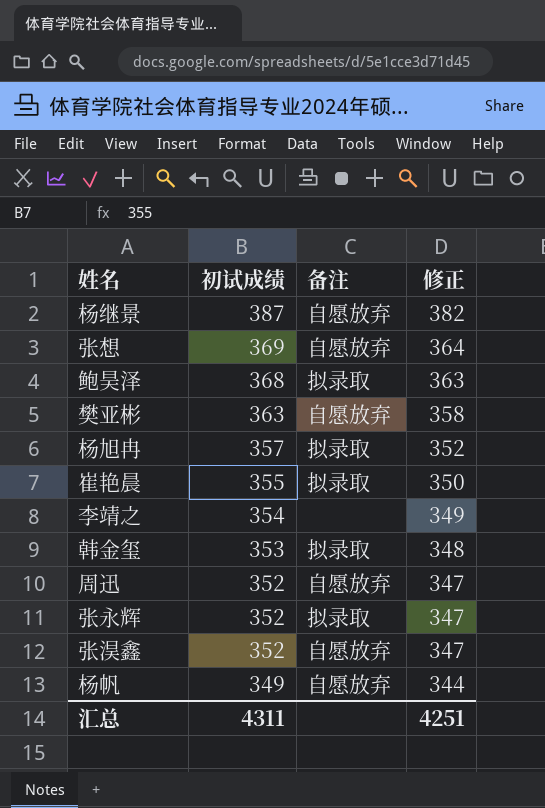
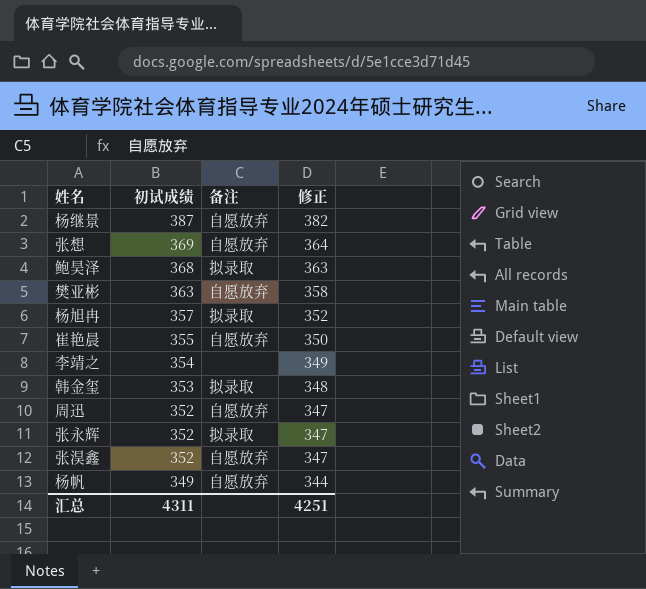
崔艳晨 | 备注: 拟录取 -> 自愿放弃

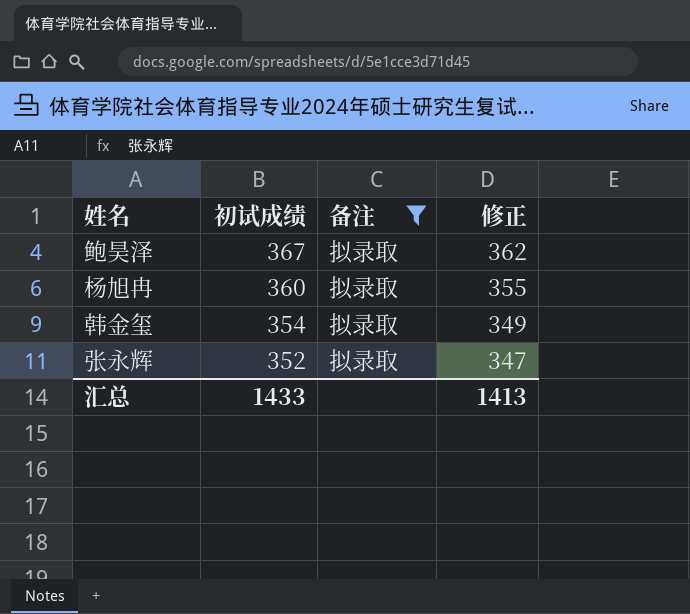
filter: none -> 备注 = 拟录取
鲍昊泽 | 初试成绩: 368 -> 367
鲍昊泽 | 修正: 363 -> 362
杨旭冉 | 初试成绩: 357 -> 360
杨旭冉 | 修正: 352 -> 355
韩金玺 | 初试成绩: 353 -> 354
韩金玺 | 修正: 348 -> 349
汇总 | 初试成绩: 4311 -> 1433
汇总 | 修正: 4251 -> 1413

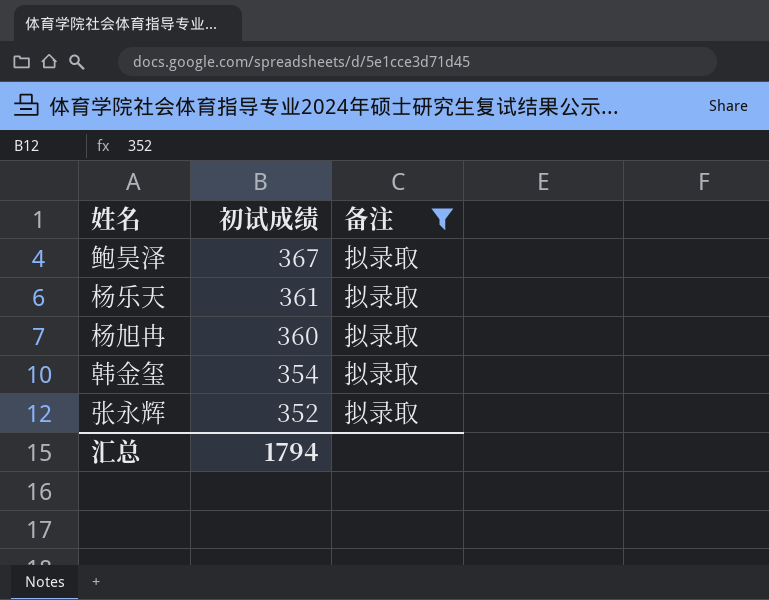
column 修正 | formula: [初试成绩] - 5 -> none
row 杨乐天: none -> 361 | 拟录取
汇总 | 初试成绩: 1433 -> 1794

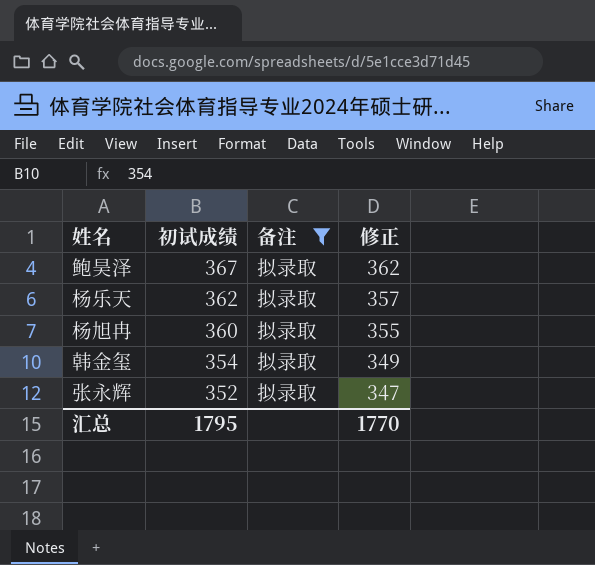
column 修正 | formula: none -> [初试成绩] - 5
杨乐天 | 初试成绩: 361 -> 362
汇总 | 初试成绩: 1794 -> 1795

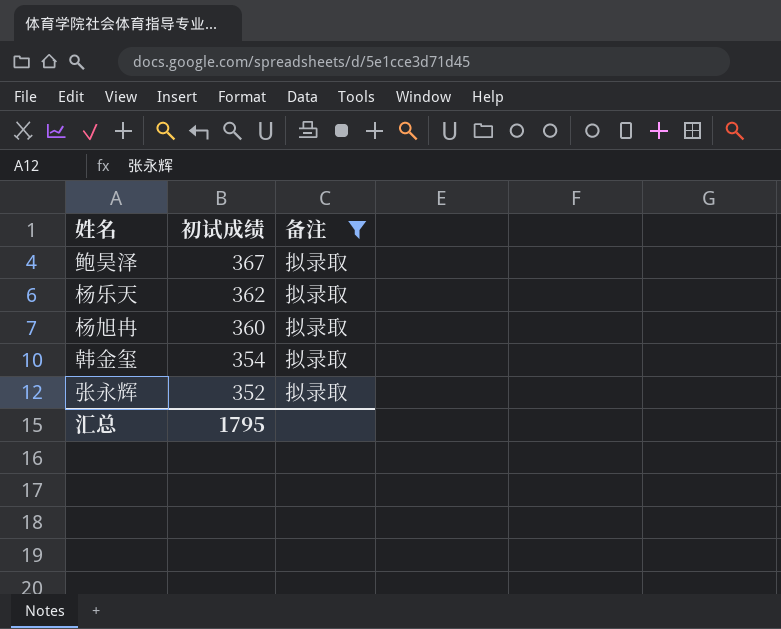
column 修正 | formula: [初试成绩] - 5 -> none

